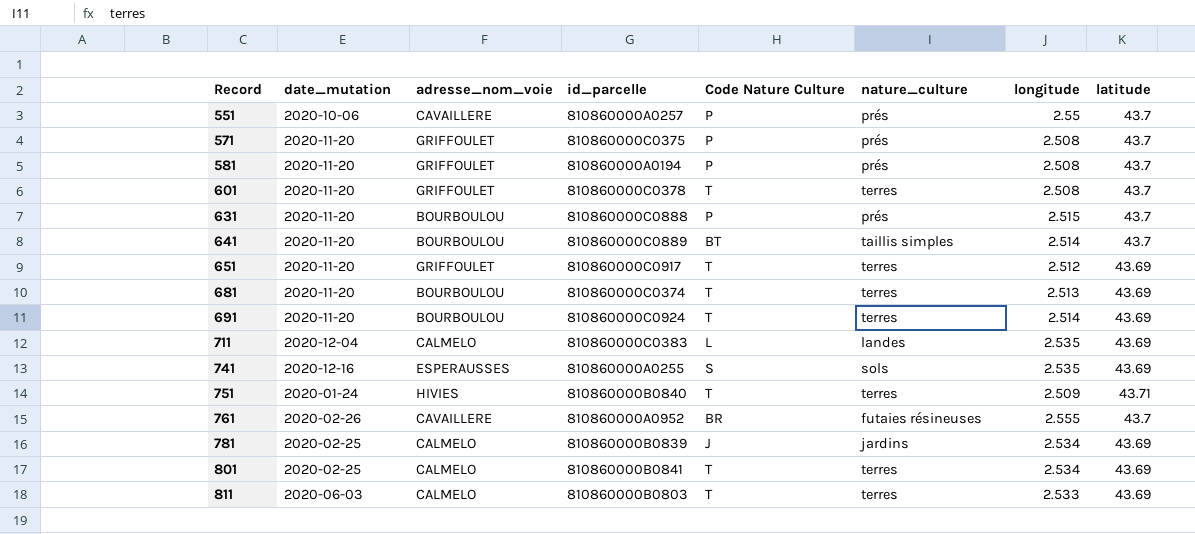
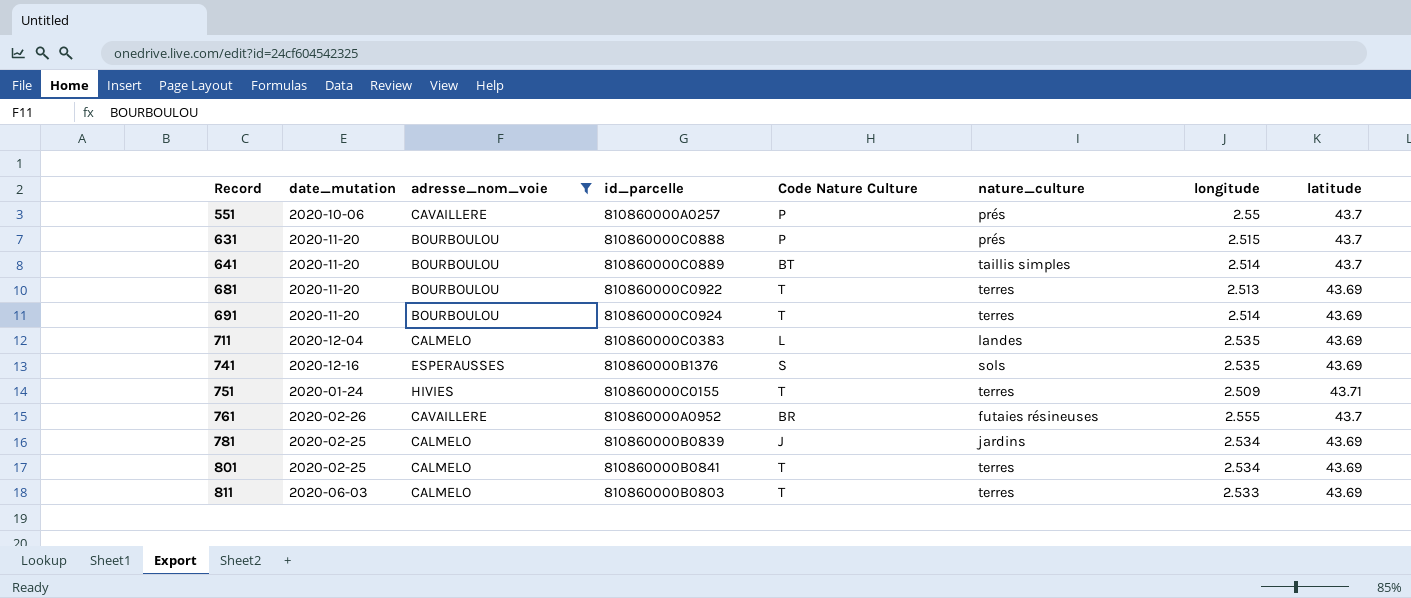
filter: none -> adresse_nom_voie != GRIFFOULET
681 | id_parcelle: 810860000C0374 -> 810860000C0922
741 | id_parcelle: 810860000A0255 -> 810860000B1376
751 | id_parcelle: 810860000B0840 -> 810860000C0155

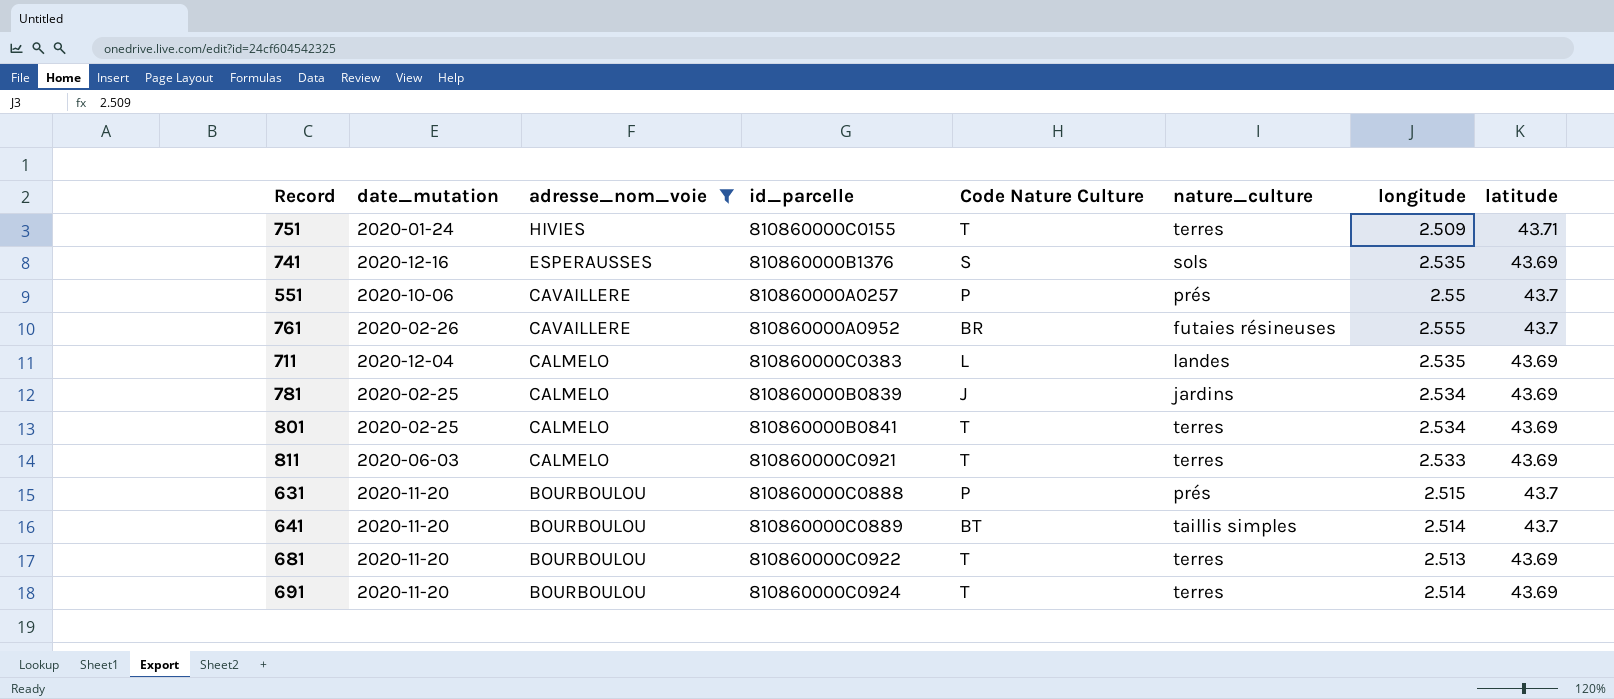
row order: Record ascending -> adresse_nom_voie descending
811 | id_parcelle: 810860000B0803 -> 810860000C0921

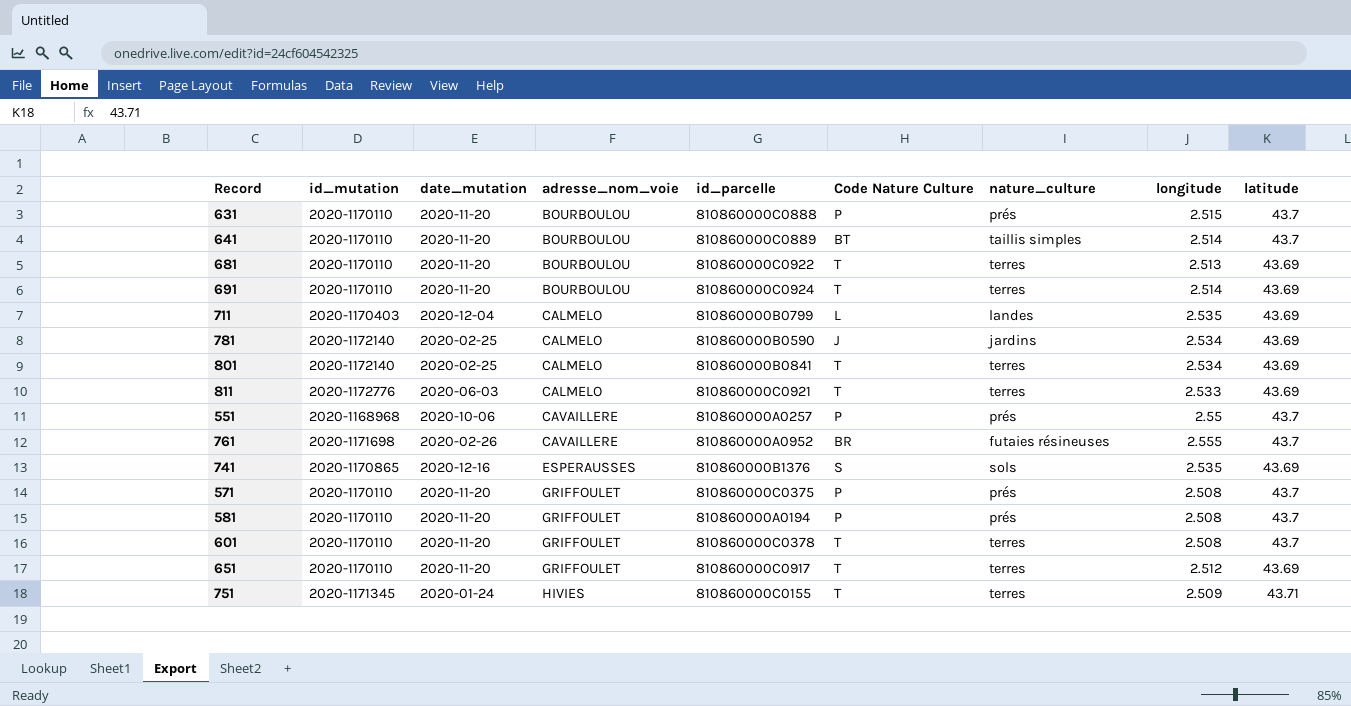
filter: adresse_nom_voie != GRIFFOULET -> none
row order: adresse_nom_voie descending -> adresse_nom_voie ascending
column id_mutation | position: none -> 2
711 | id_parcelle: 810860000C0383 -> 810860000B0799
781 | id_parcelle: 810860000B0839 -> 810860000B0590

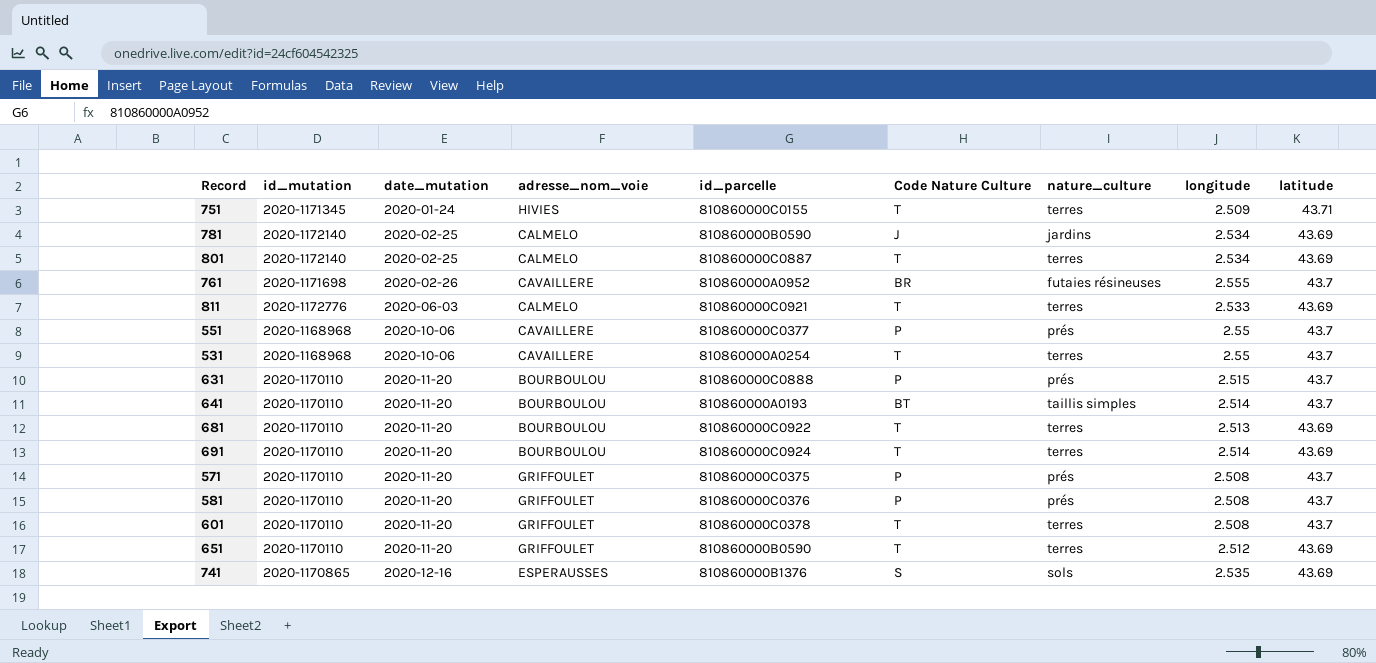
row order: adresse_nom_voie ascending -> date_mutation ascending
row 711: 2020-1170403 | 2020-12-04 | CALMELO | 810860000B0799 | L | landes | 2.535 | 43.69 -> none
801 | id_parcelle: 810860000B0841 -> 810860000C0887
551 | id_parcelle: 810860000A0257 -> 810860000C0377
row 531: none -> 2020-1168968 | 2020-10-06 | CAVAILLERE | 810860000A0254 | T | terres | 2.55 | 43.7
641 | id_parcelle: 810860000C0889 -> 810860000A0193
581 | id_parcelle: 810860000A0194 -> 810860000C0376
651 | id_parcelle: 810860000C0917 -> 810860000B0590

